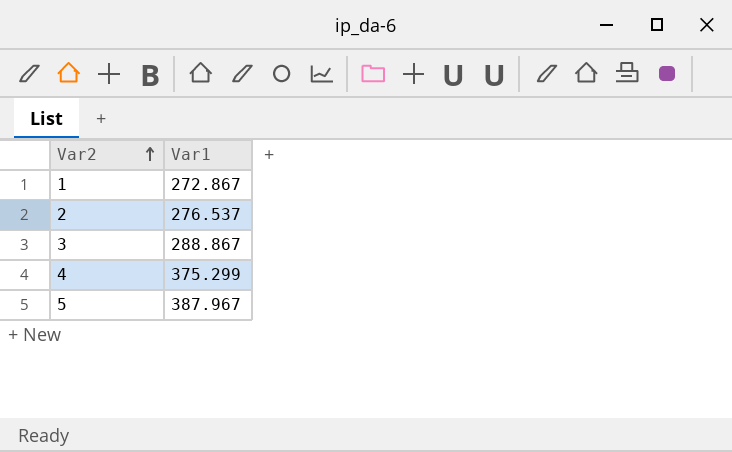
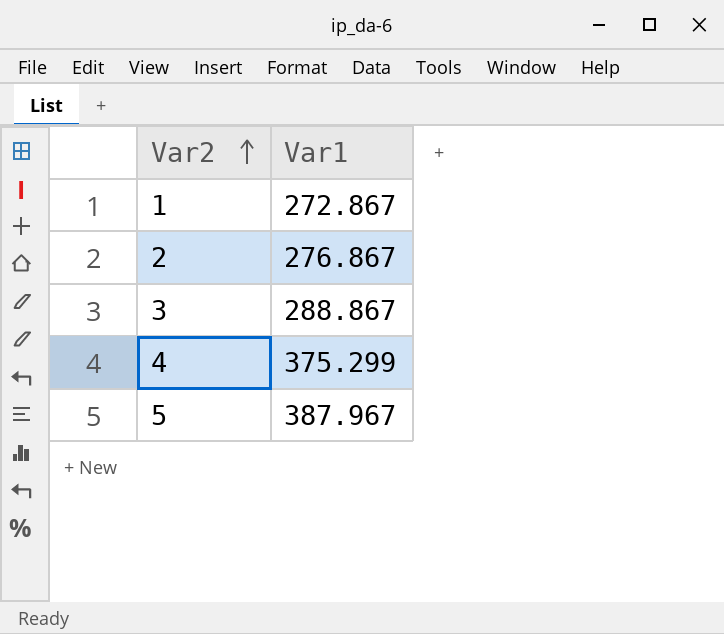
2 | Var1: 276.537 -> 276.867

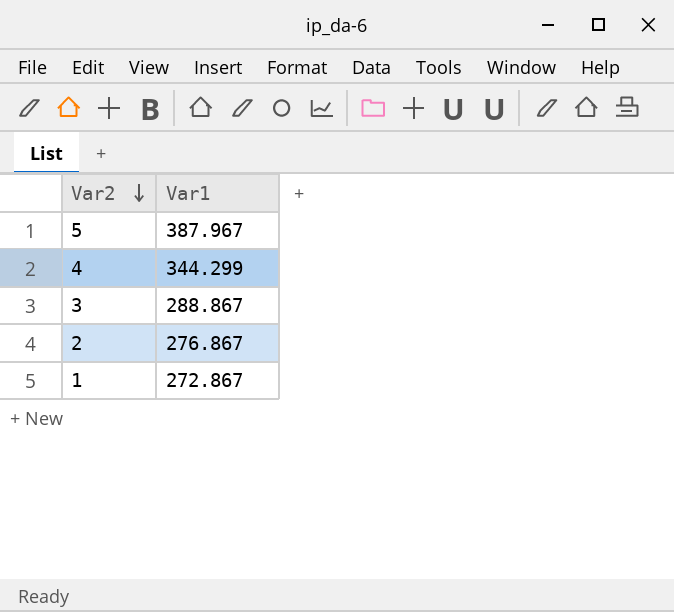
row order: Var2 ascending -> Var2 descending
4 | Var1: 375.299 -> 344.299

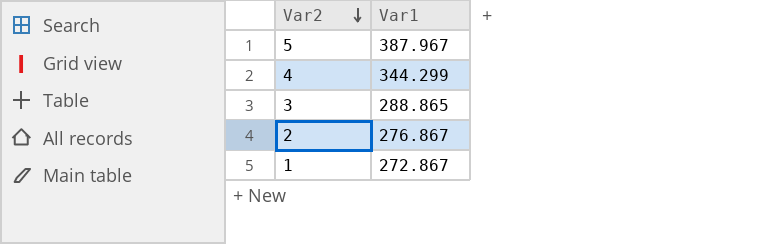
3 | Var1: 288.867 -> 288.865

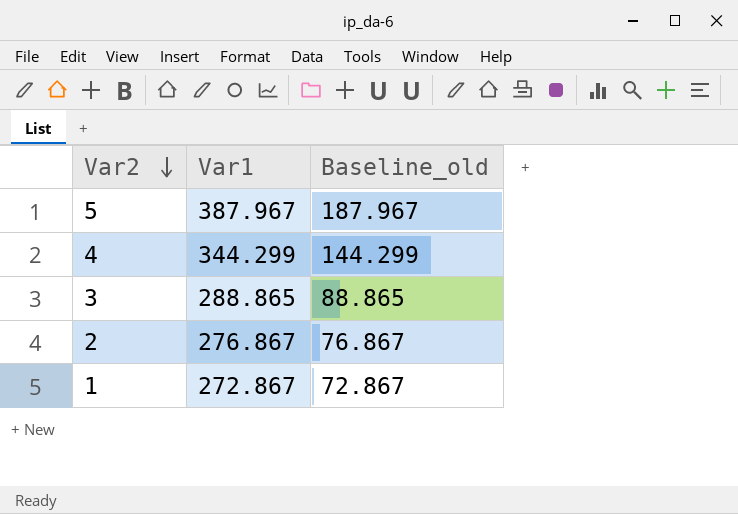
column Baseline_old | formula: none -> [Var1] - 200

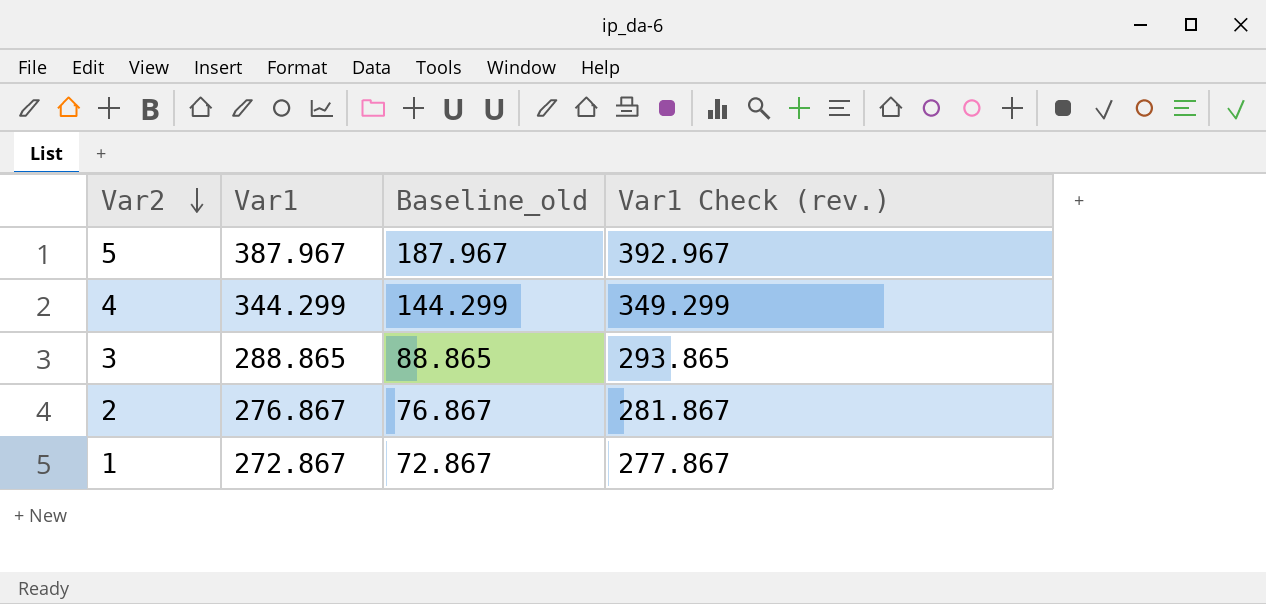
column Var1 Check (rev.) | formula: none -> [Var1] + 5

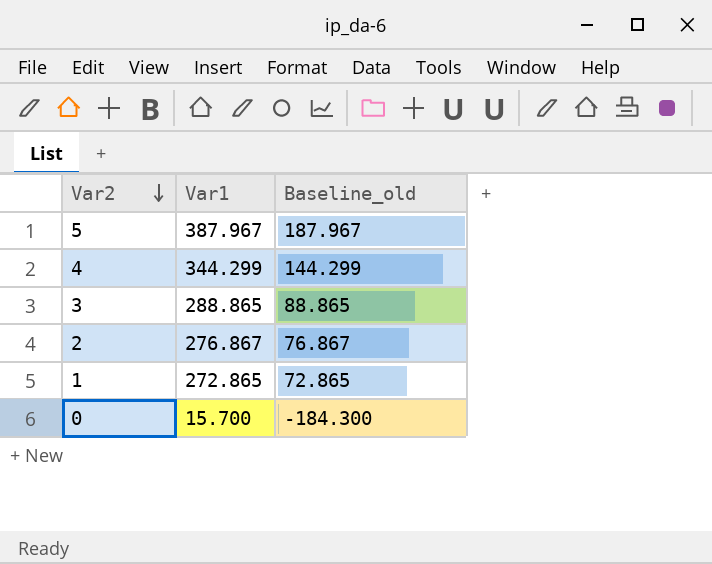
column Var1 Check (rev.) | formula: [Var1] + 5 -> none
1 | Var1: 272.867 -> 272.865
1 | Baseline_old: 72.867 -> 72.865
row 0: none -> 15.700 | -184.300

